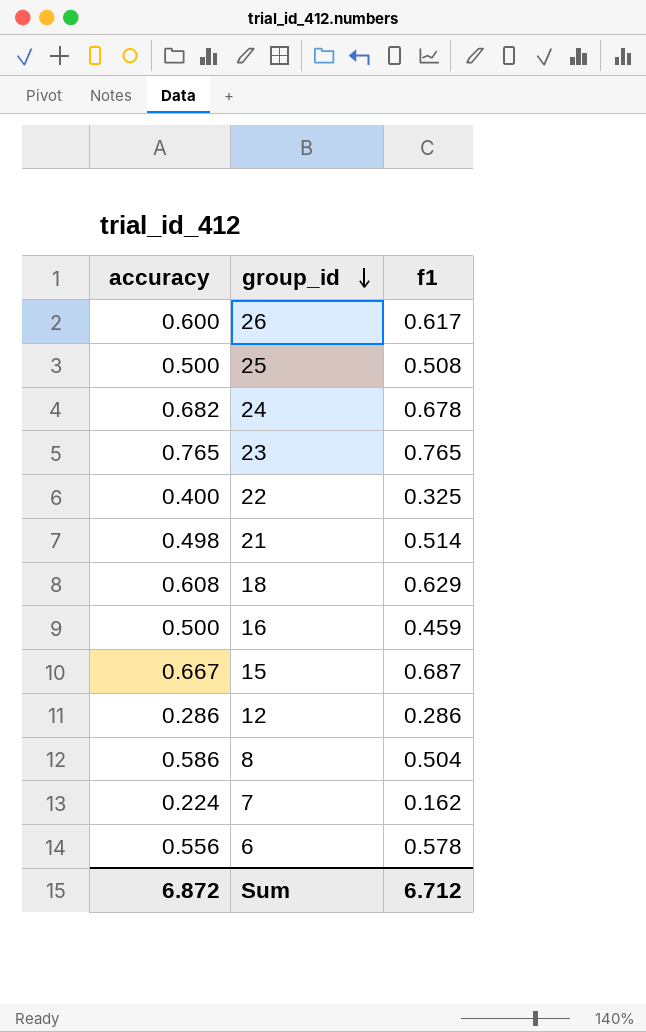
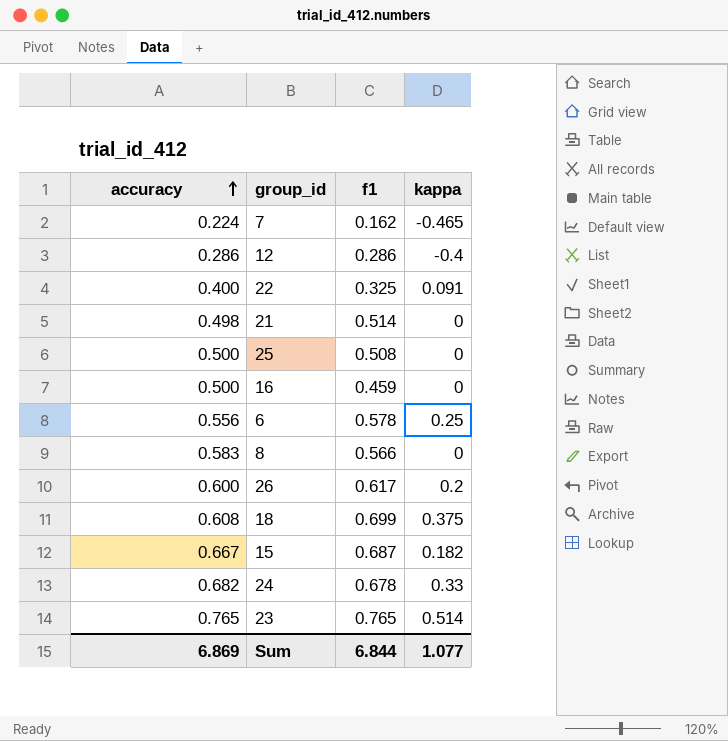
row order: group_id descending -> accuracy ascending
column kappa | position: none -> 4
8 | accuracy: 0.586 -> 0.583
8 | f1: 0.504 -> 0.566
18 | f1: 0.629 -> 0.699
Sum | accuracy: 6.872 -> 6.869
Sum | f1: 6.712 -> 6.844

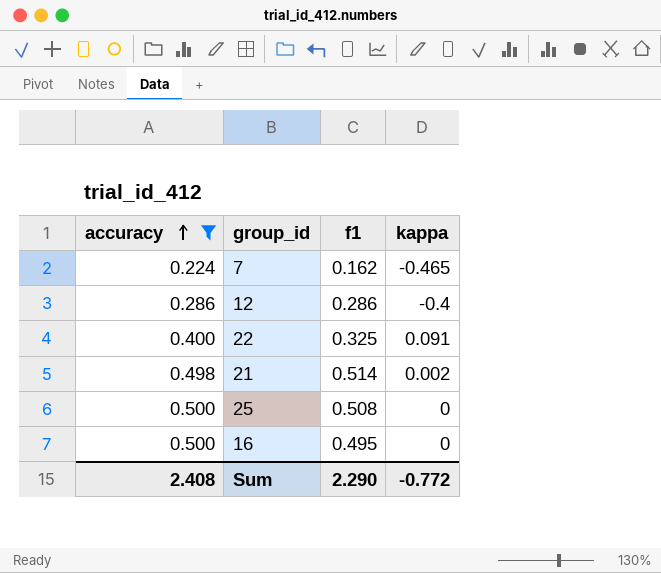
filter: none -> accuracy <= 0.500
21 | kappa: 0 -> 0.002
16 | f1: 0.459 -> 0.495
Sum | accuracy: 6.869 -> 2.408
Sum | f1: 6.844 -> 2.290
Sum | kappa: 1.077 -> -0.772

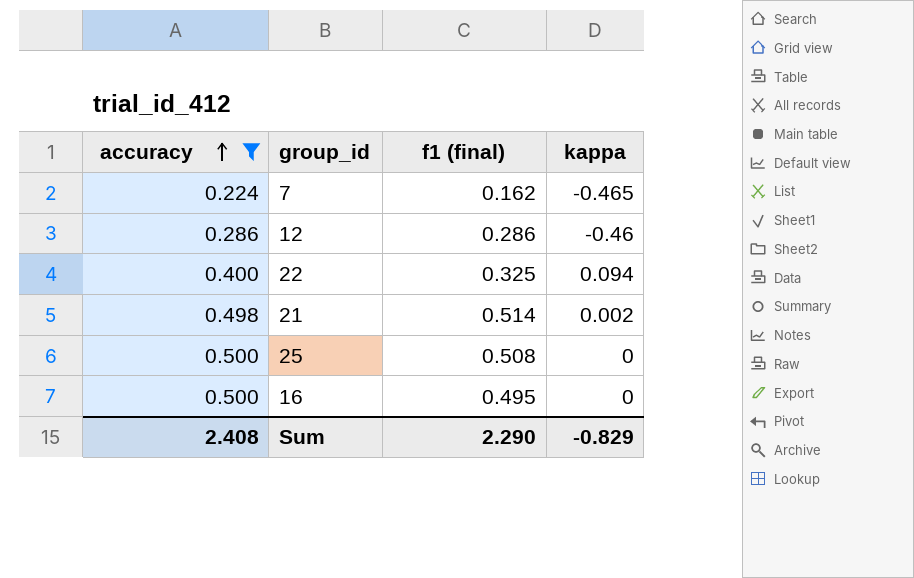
column name: f1 -> f1 (final)
12 | kappa: -0.4 -> -0.46
22 | kappa: 0.091 -> 0.094
Sum | kappa: -0.772 -> -0.829

